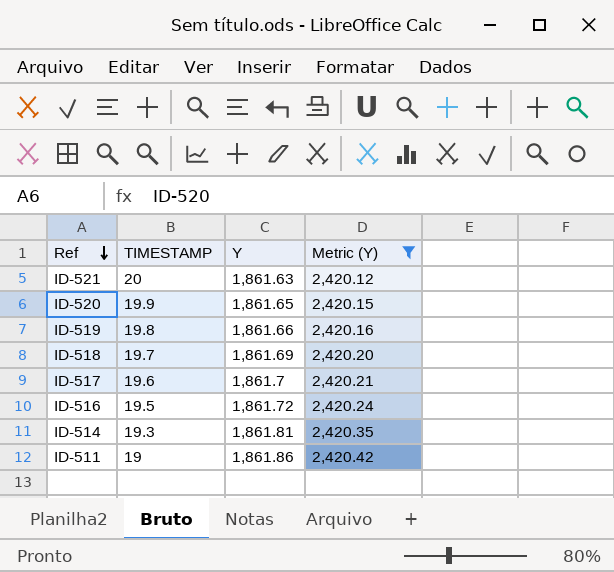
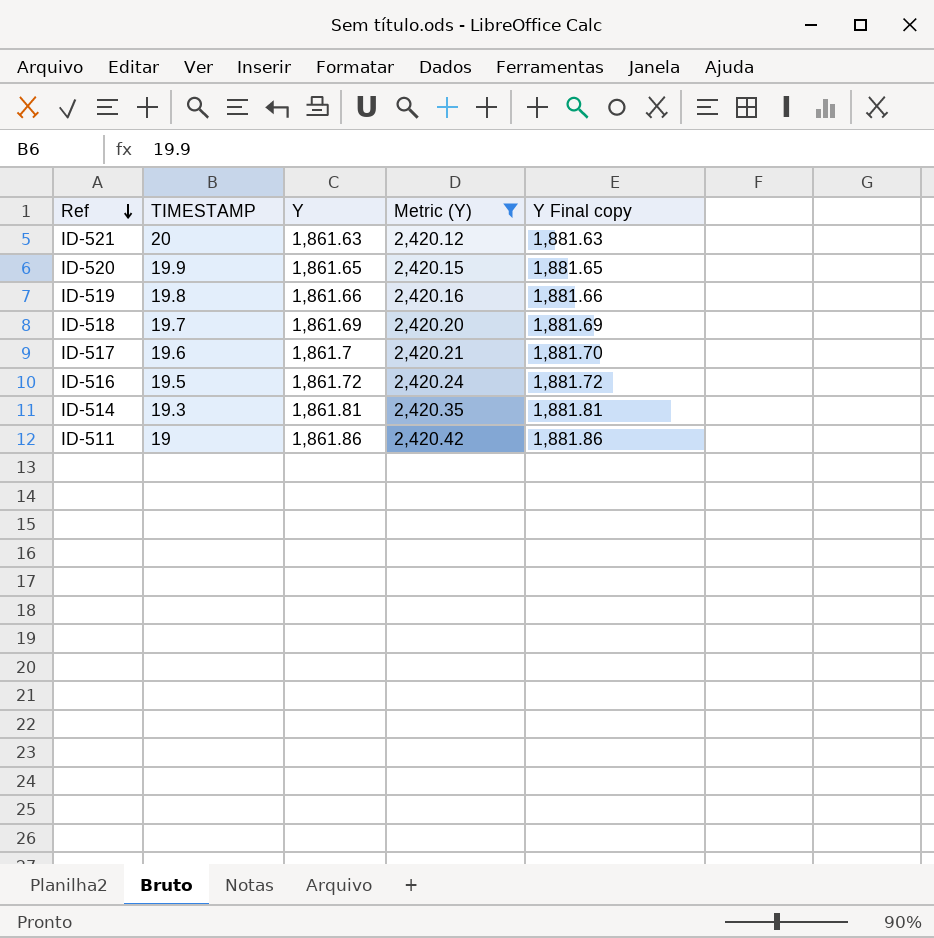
column Y Final copy | formula: none -> [Y] + 20

